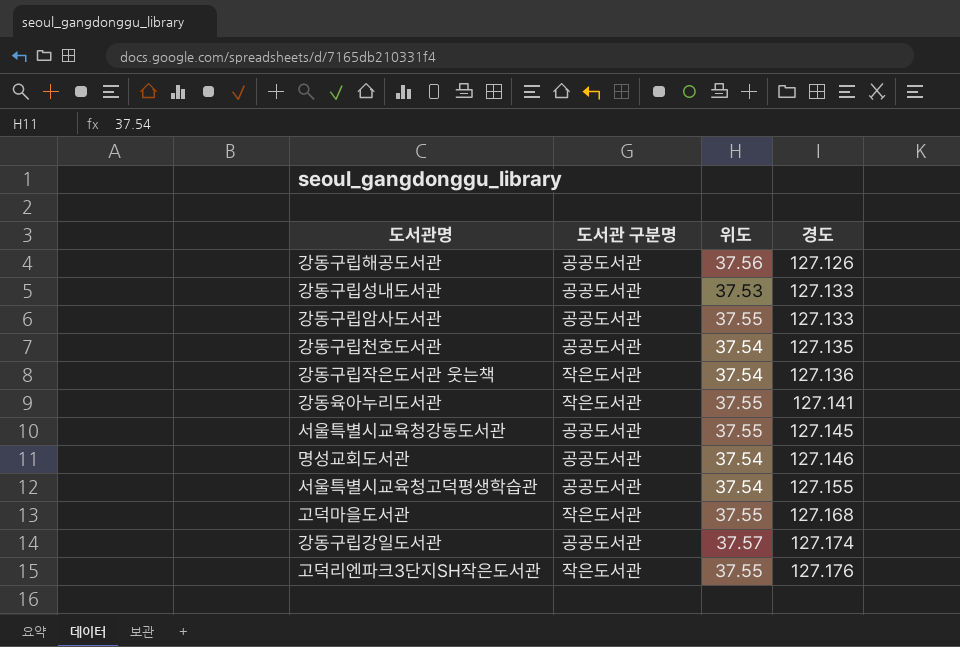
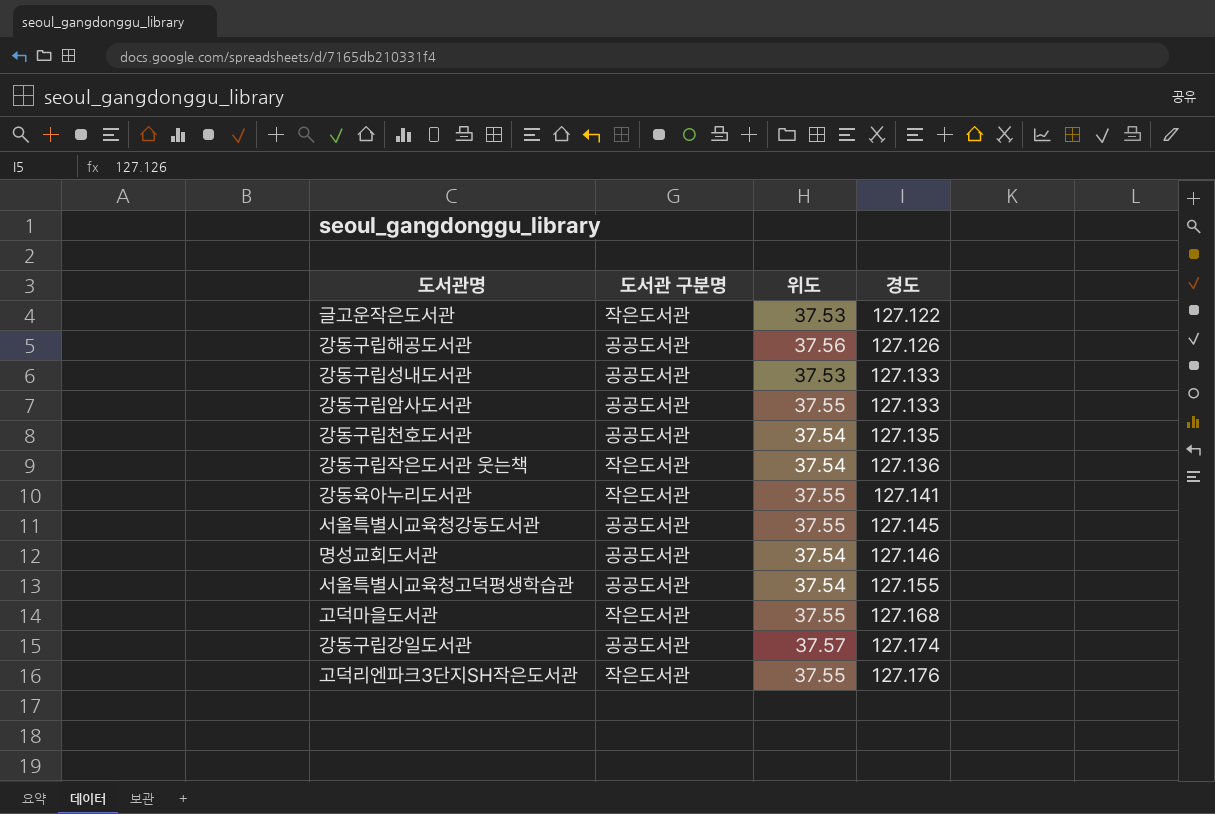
row 글고운작은도서관: none -> 작은도서관 | 37.53 | 127.122

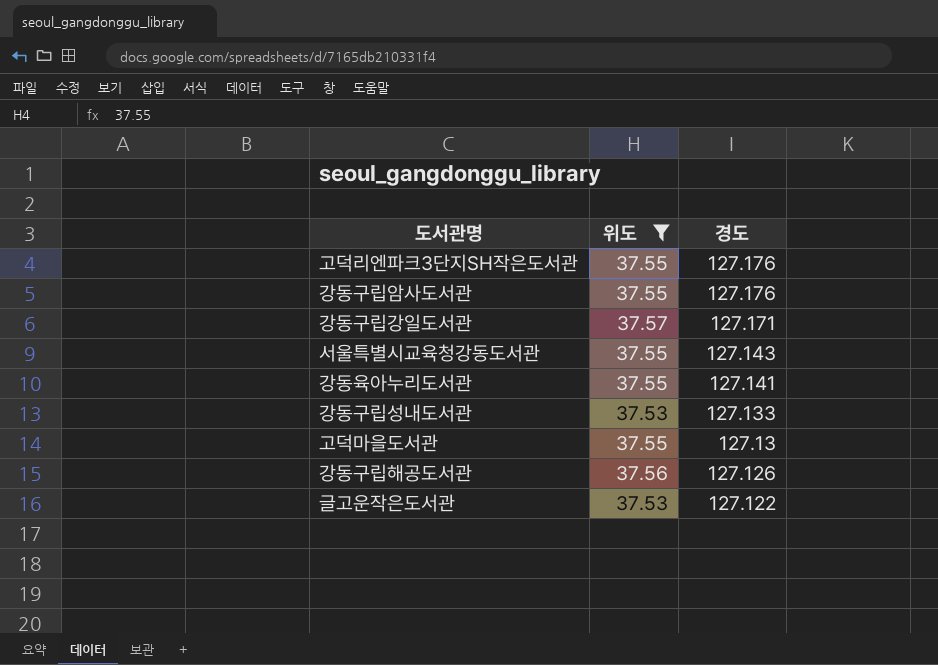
filter: none -> 위도 != 37.54
row order: 경도 ascending -> 경도 descending
column 도서관 구분명 | position: 2 -> none
강동구립암사도서관 | 경도: 127.133 -> 127.176
강동구립강일도서관 | 경도: 127.174 -> 127.171
서울특별시교육청강동도서관 | 경도: 127.145 -> 127.143
고덕마을도서관 | 경도: 127.168 -> 127.13

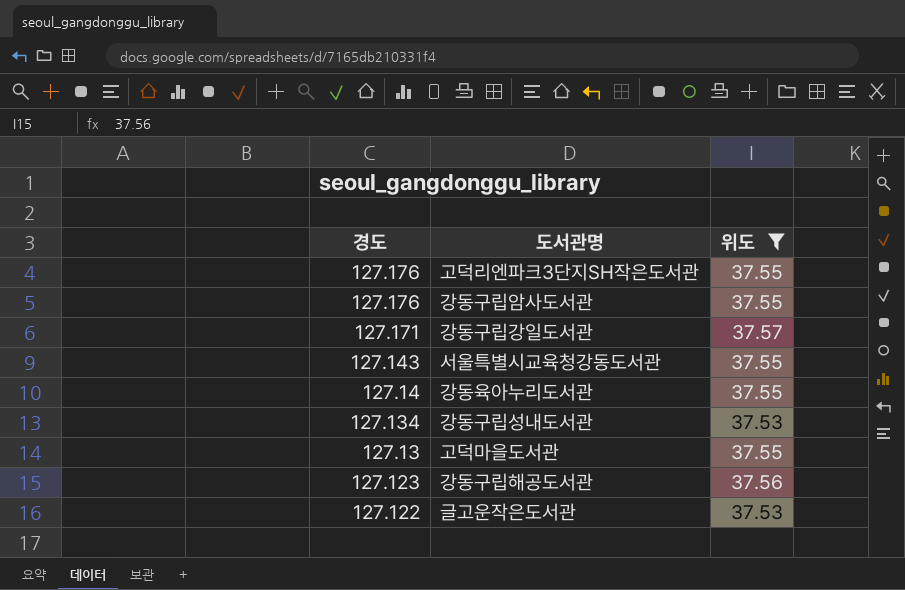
column 경도 | position: 3 -> 1
강동육아누리도서관 | 경도: 127.141 -> 127.14
강동구립성내도서관 | 경도: 127.133 -> 127.134
강동구립해공도서관 | 경도: 127.126 -> 127.123

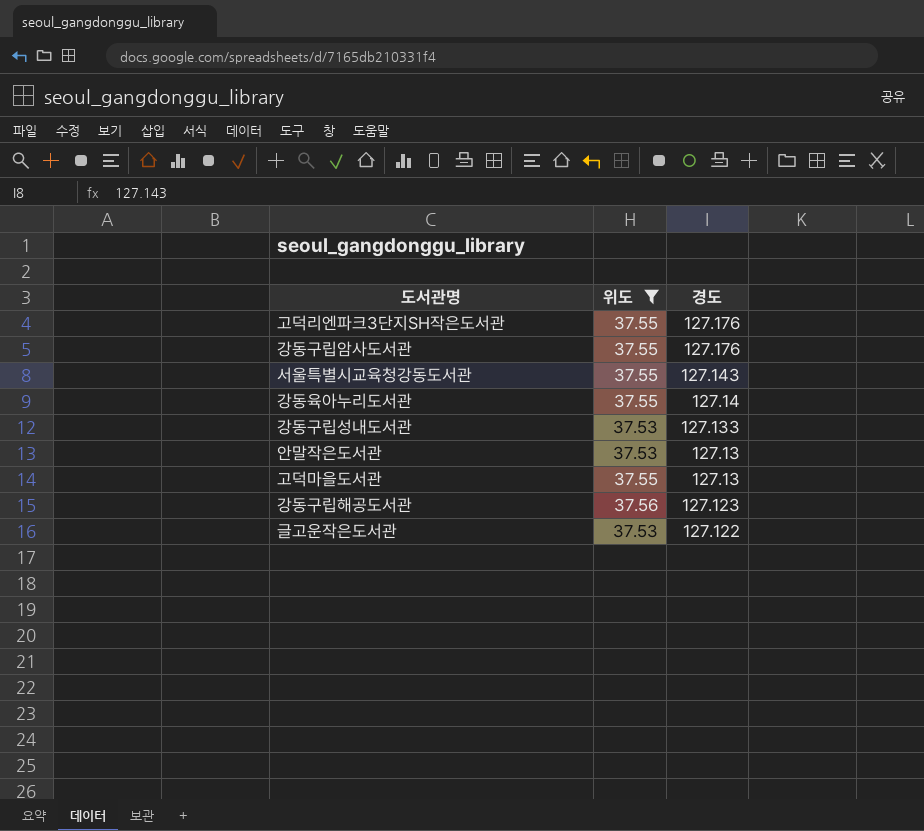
column 경도 | position: 1 -> 3
row 강동구립강일도서관: 127.171 | 37.57 -> none
강동구립성내도서관 | 경도: 127.134 -> 127.133
row 안말작은도서관: none -> 37.53 | 127.13

